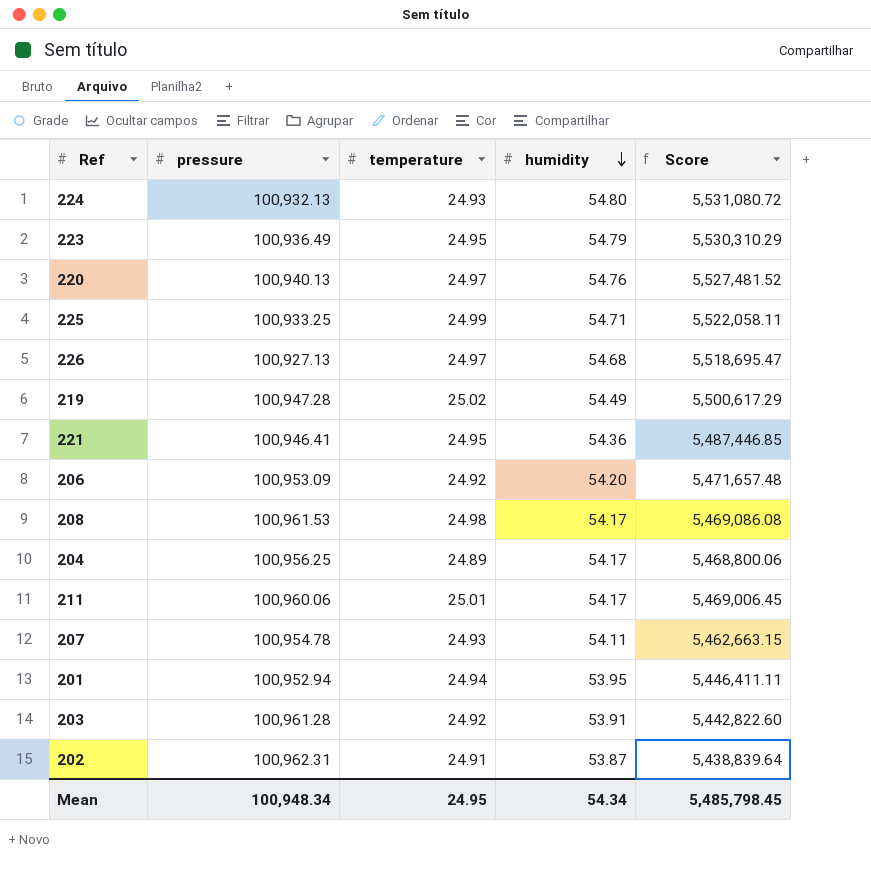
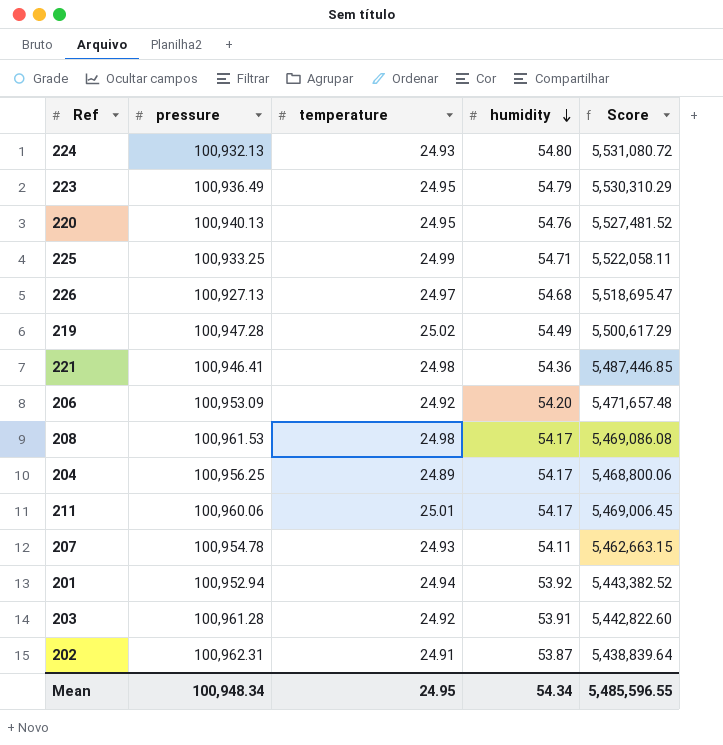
220 | temperature: 24.97 -> 24.95
221 | temperature: 24.95 -> 24.98
201 | humidity: 53.95 -> 53.92
201 | Score: 5,446,411.11 -> 5,443,382.52
Mean | Score: 5,485,798.45 -> 5,485,596.55

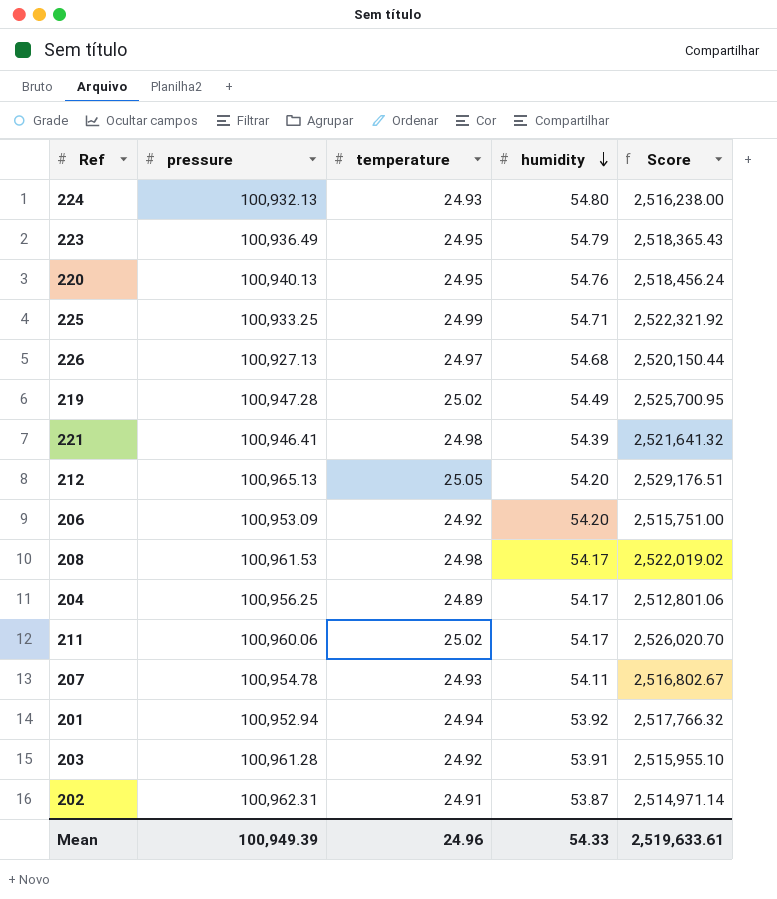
column Score | formula: [pressure] * [humidity] -> [pressure] * [temperature]
221 | humidity: 54.36 -> 54.39
row 212: none -> 100,965.13 | 25.05 | 54.20 | 2,529,176.51
211 | temperature: 25.01 -> 25.02
Mean | pressure: 100,948.34 -> 100,949.39
Mean | temperature: 24.95 -> 24.96
Mean | humidity: 54.34 -> 54.33
Mean | Score: 5,485,596.55 -> 2,519,633.61

